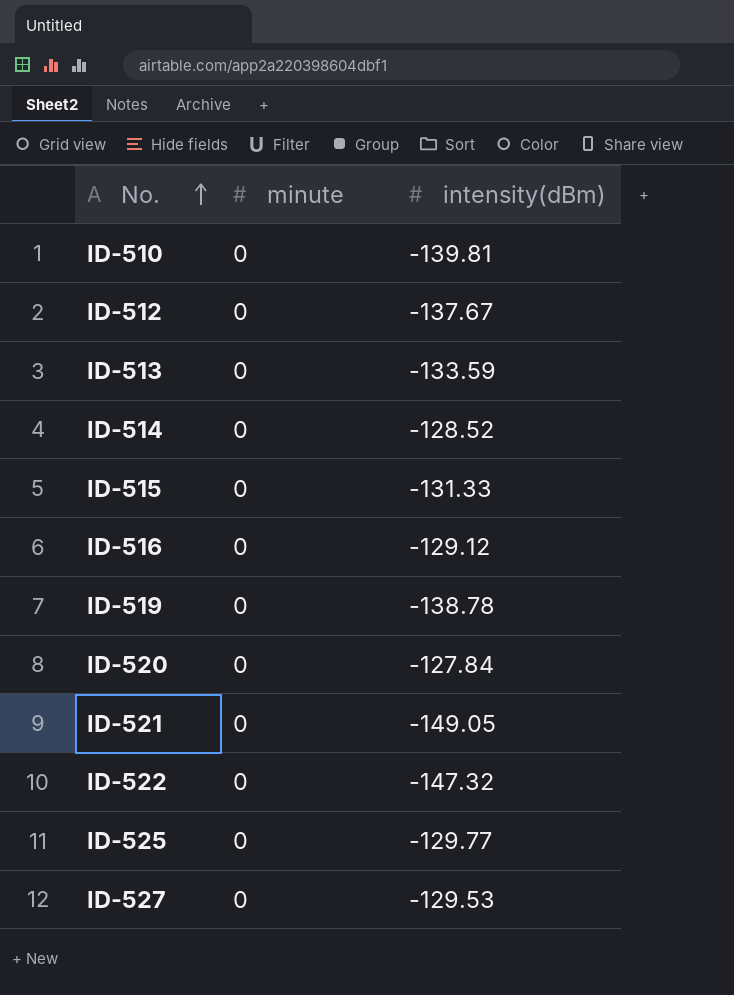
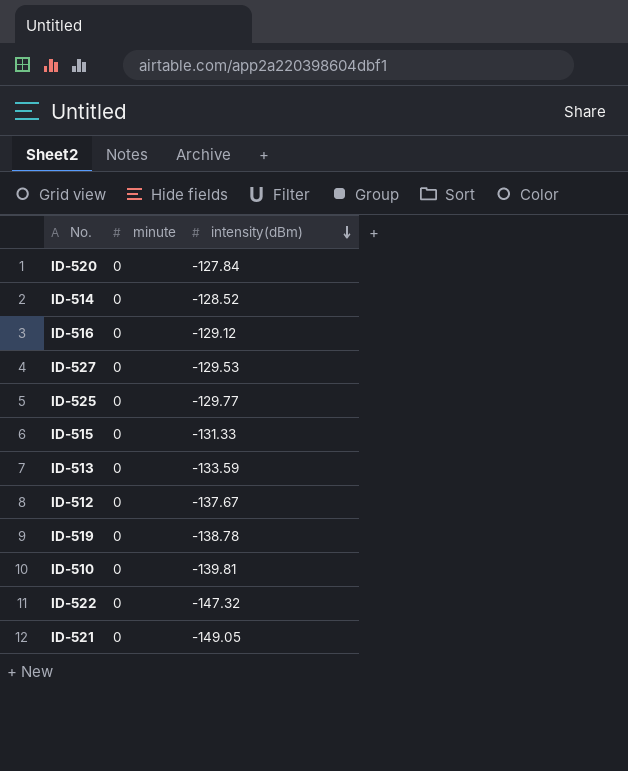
row order: No. ascending -> intensity(dBm) descending

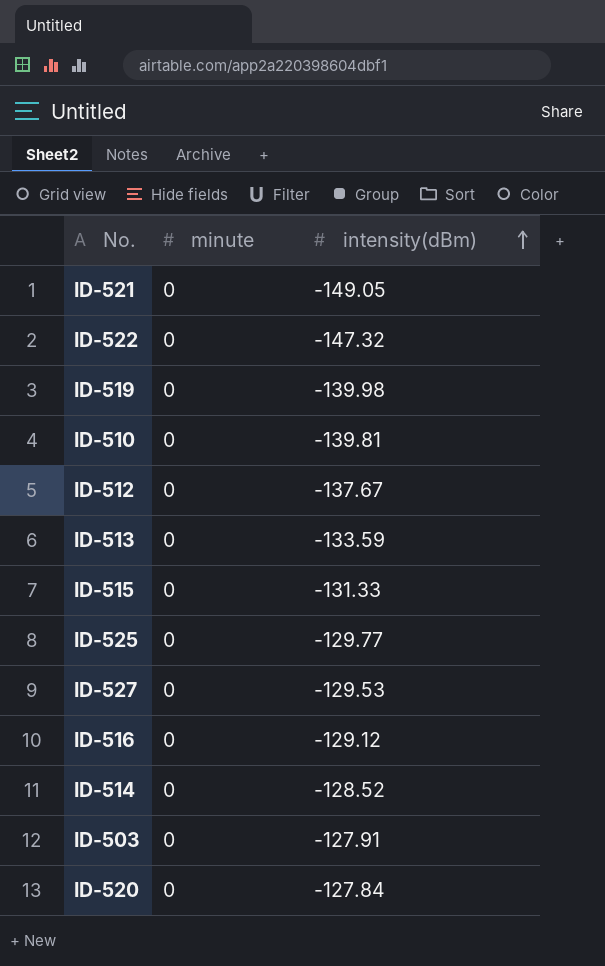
row order: intensity(dBm) descending -> intensity(dBm) ascending
ID-519 | intensity(dBm): -138.78 -> -139.98
row ID-503: none -> 0 | -127.91

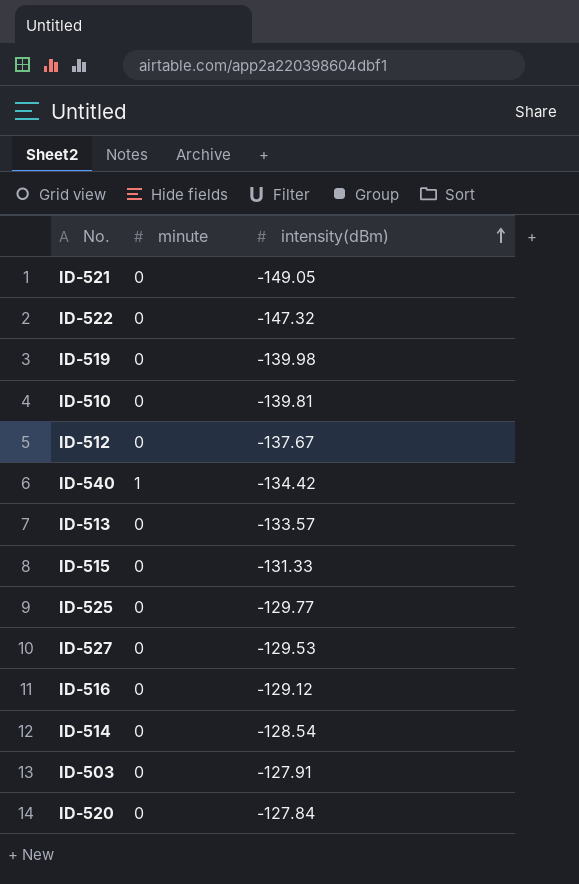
row ID-540: none -> 1 | -134.42
ID-513 | intensity(dBm): -133.59 -> -133.57
ID-514 | intensity(dBm): -128.52 -> -128.54

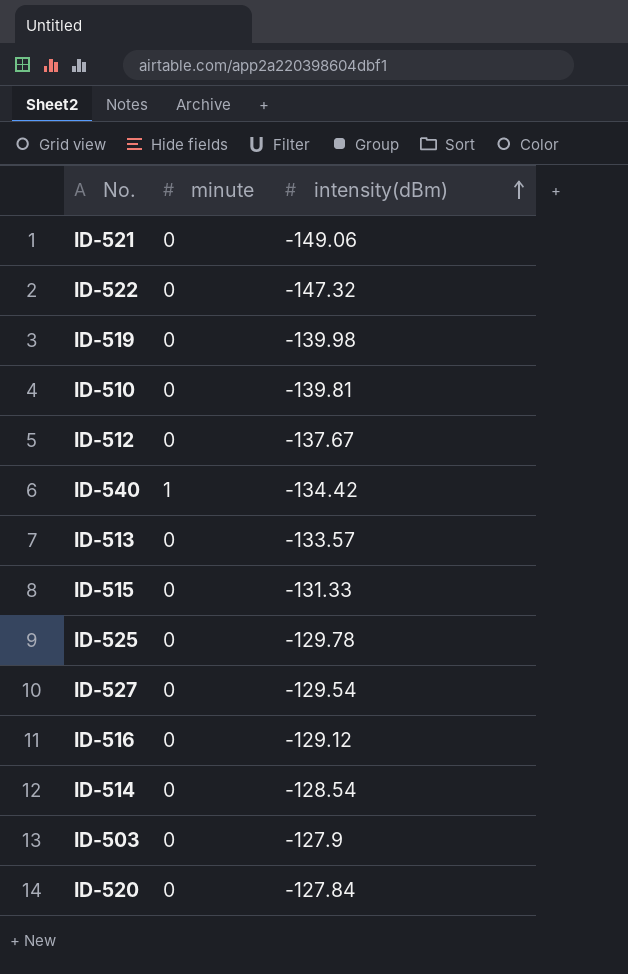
ID-521 | intensity(dBm): -149.05 -> -149.06
ID-525 | intensity(dBm): -129.77 -> -129.78
ID-527 | intensity(dBm): -129.53 -> -129.54
ID-503 | intensity(dBm): -127.91 -> -127.9

